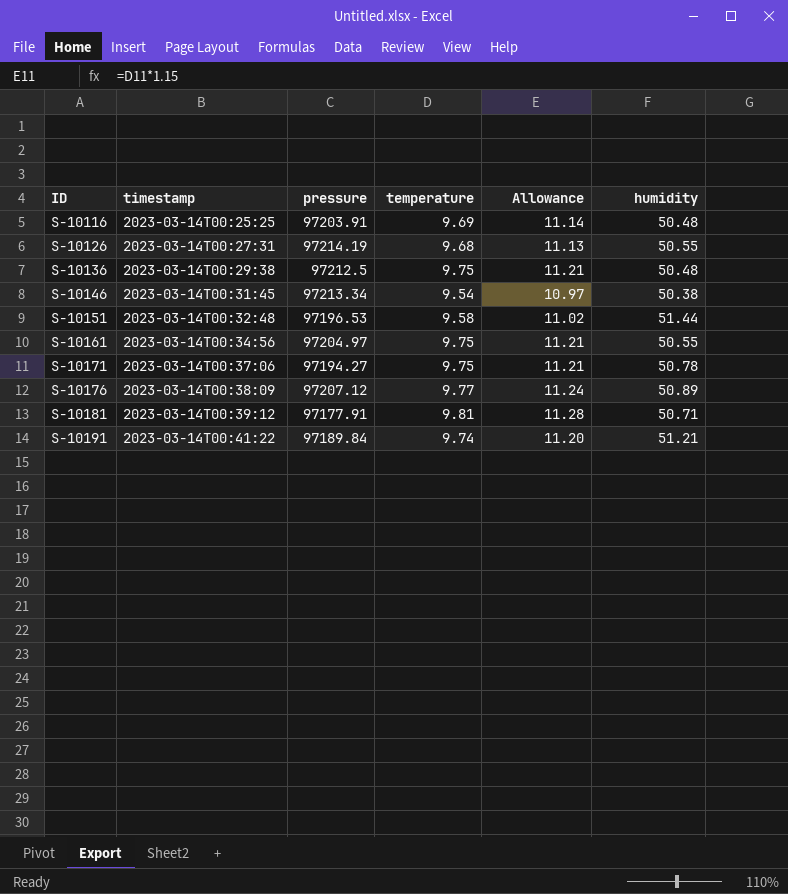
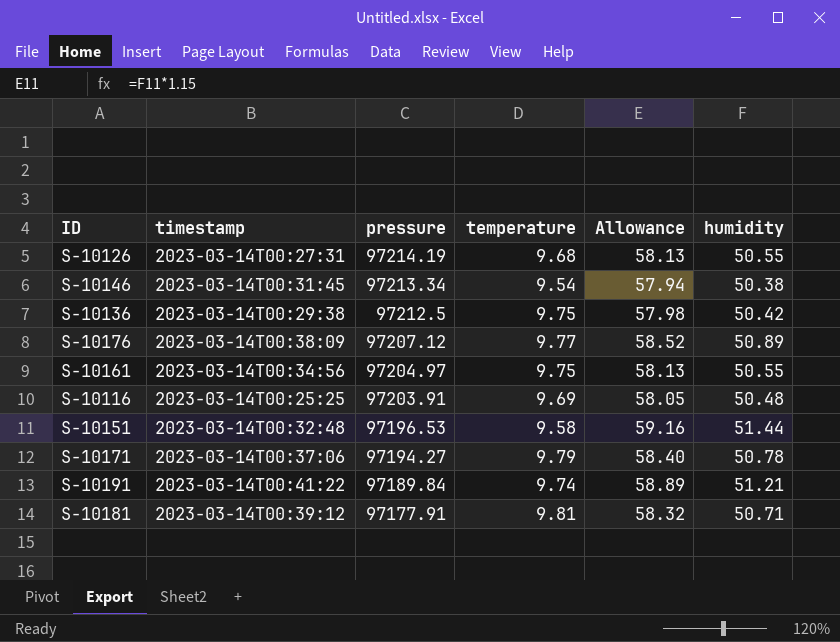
row order: ID ascending -> pressure descending
column Allowance | formula: [temperature] * 1.15 -> [humidity] * 1.15
S-10136 | humidity: 50.48 -> 50.42
S-10171 | temperature: 9.75 -> 9.79

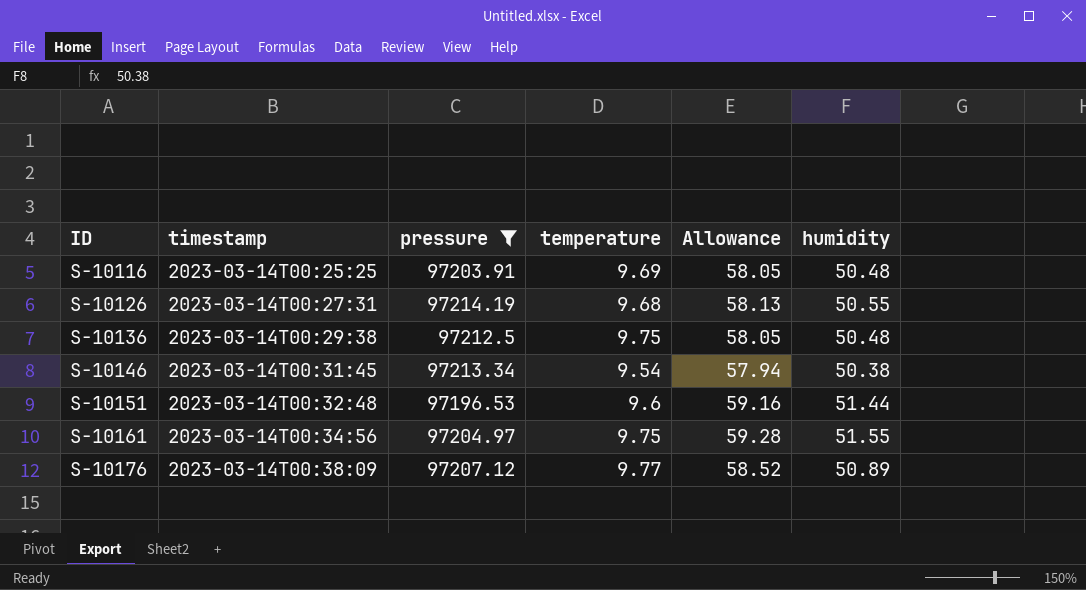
filter: none -> pressure >= 97196.53
row order: pressure descending -> ID ascending
S-10136 | Allowance: 57.98 -> 58.05
S-10136 | humidity: 50.42 -> 50.48
S-10151 | temperature: 9.58 -> 9.6
S-10161 | Allowance: 58.13 -> 59.28
S-10161 | humidity: 50.55 -> 51.55

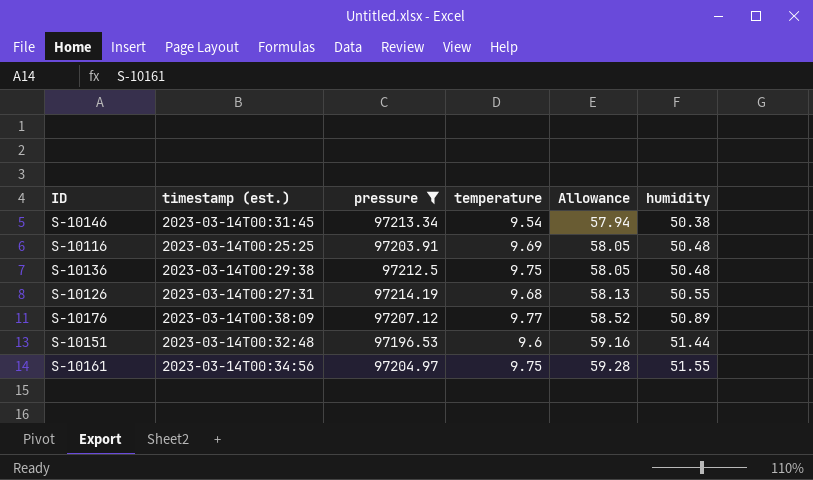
row order: ID ascending -> Allowance ascending
column name: timestamp -> timestamp (est.)

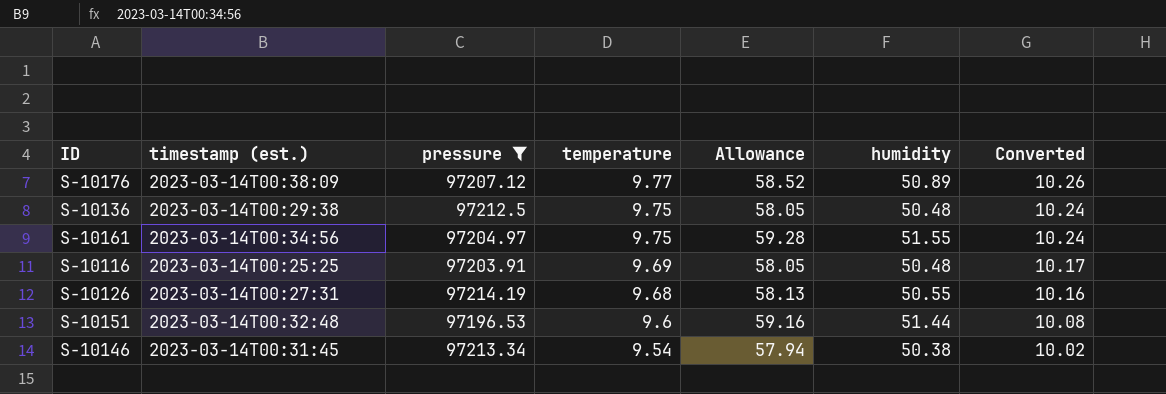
row order: Allowance ascending -> temperature descending
column Converted | formula: none -> [temperature] * 1.05

